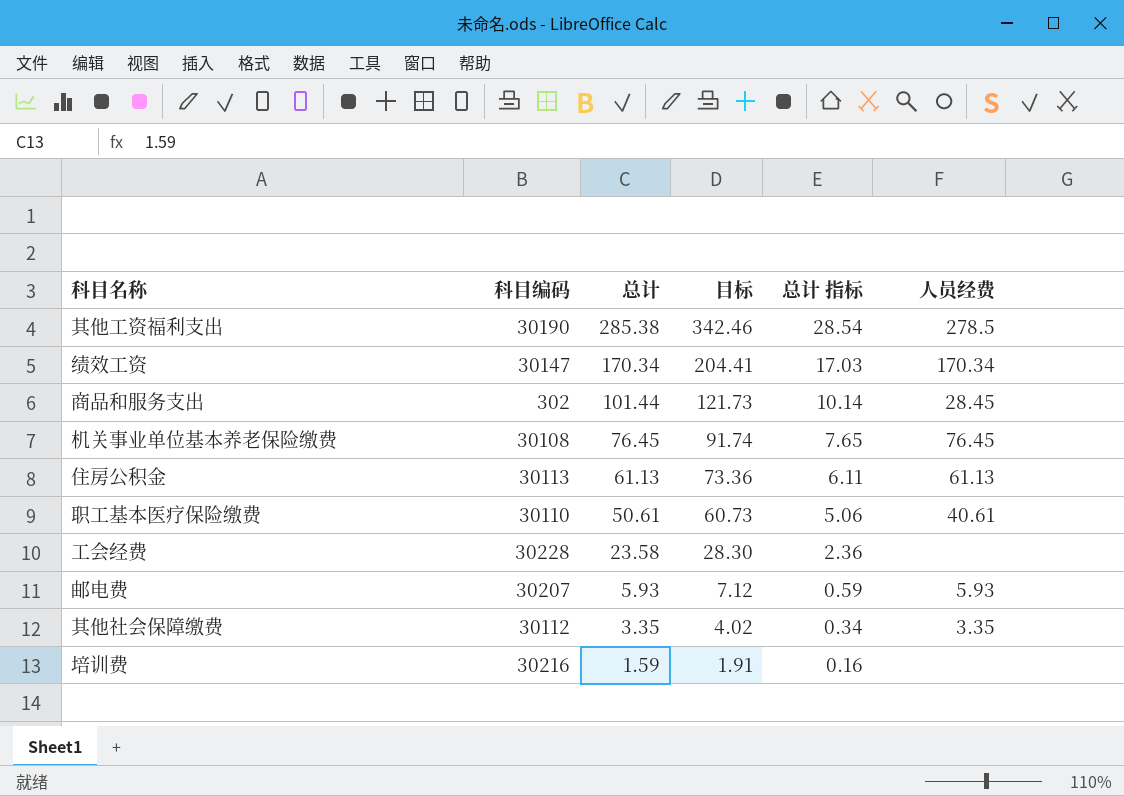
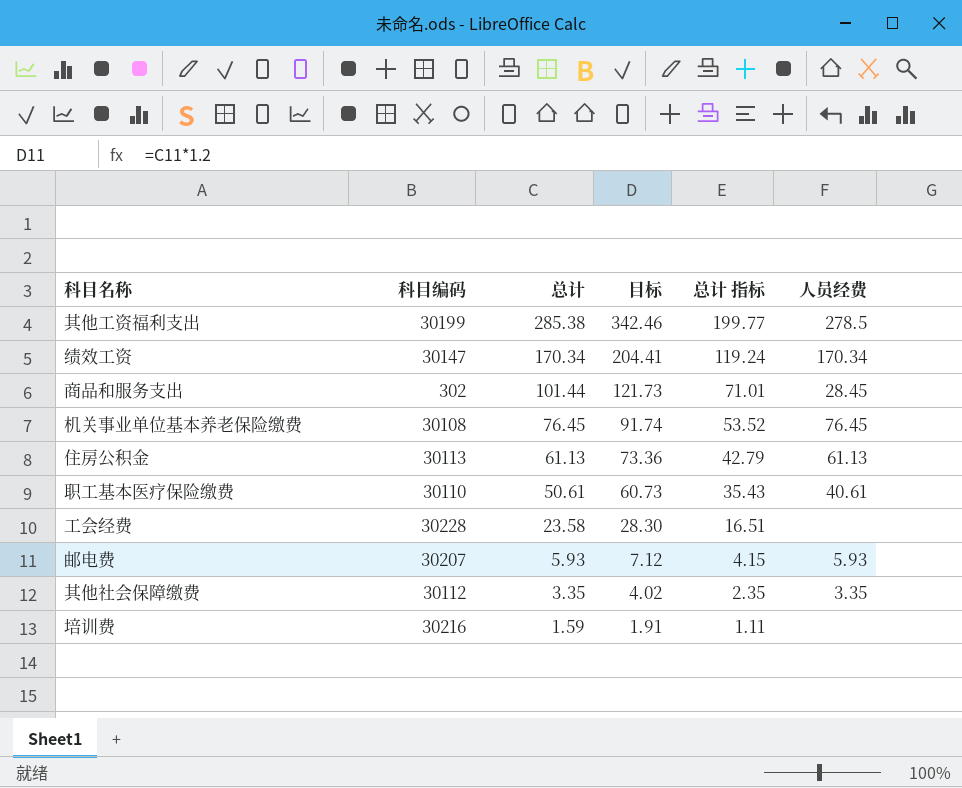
column 总计 指标 | formula: [总计] * 0.1 -> [总计] * 0.7
其他工资福利支出 | 科目编码: 30190 -> 30199

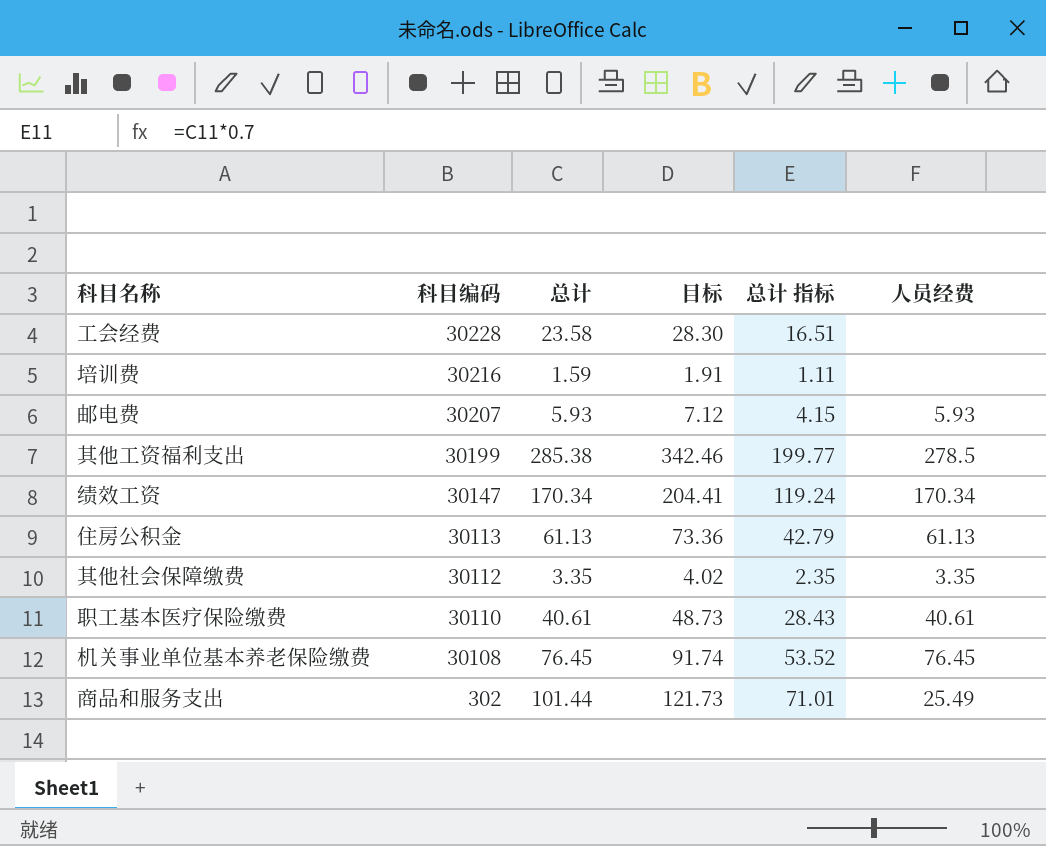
row order: 总计 descending -> 科目编码 descending
职工基本医疗保险缴费 | 总计: 50.61 -> 40.61
职工基本医疗保险缴费 | 目标: 60.73 -> 48.73
职工基本医疗保险缴费 | 总计 指标: 35.43 -> 28.43
商品和服务支出 | 人员经费: 28.45 -> 25.49

